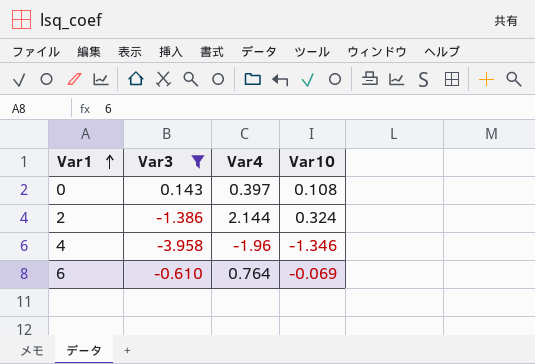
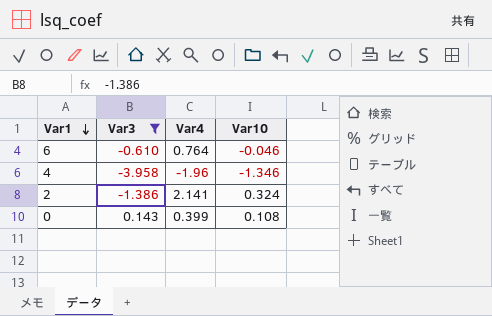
row order: Var1 ascending -> Var1 descending
6 | Var10: -0.069 -> -0.046
2 | Var4: 2.144 -> 2.141
0 | Var4: 0.397 -> 0.399

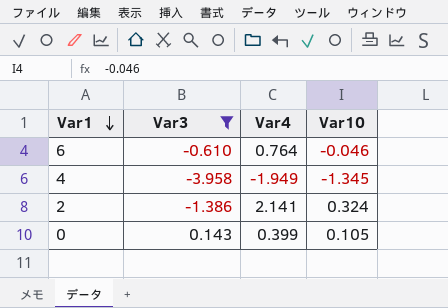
4 | Var4: -1.96 -> -1.949
4 | Var10: -1.346 -> -1.345
0 | Var10: 0.108 -> 0.105

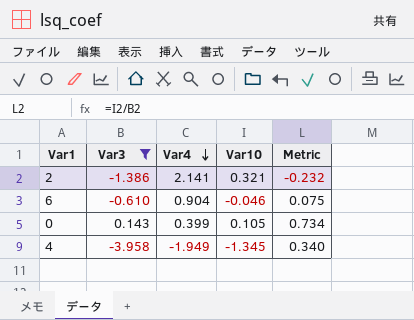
row order: Var1 descending -> Var4 descending
column Metric | formula: none -> [Var10] / [Var3]
2 | Var10: 0.324 -> 0.321
6 | Var4: 0.764 -> 0.904

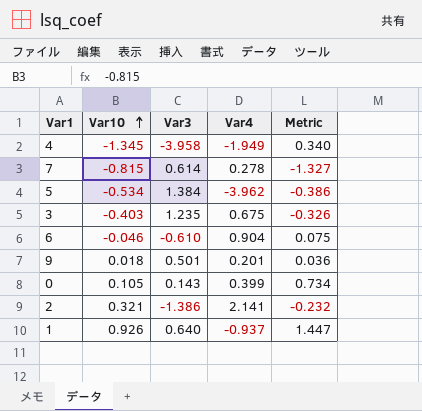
filter: Var3 <= 0.143 -> none
row order: Var4 descending -> Var10 ascending
column Var10 | position: 4 -> 2

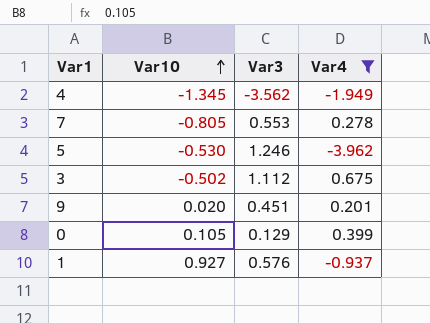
filter: none -> Var4 <= 0.675
column Metric | formula: [Var10] / [Var3] -> none
4 | Var3: -3.958 -> -3.562
7 | Var10: -0.815 -> -0.805
7 | Var3: 0.614 -> 0.553
5 | Var10: -0.534 -> -0.530
5 | Var3: 1.384 -> 1.246
3 | Var10: -0.403 -> -0.502
3 | Var3: 1.235 -> 1.112
9 | Var10: 0.018 -> 0.020
9 | Var3: 0.501 -> 0.451
0 | Var3: 0.143 -> 0.129
1 | Var10: 0.926 -> 0.927
1 | Var3: 0.640 -> 0.576

